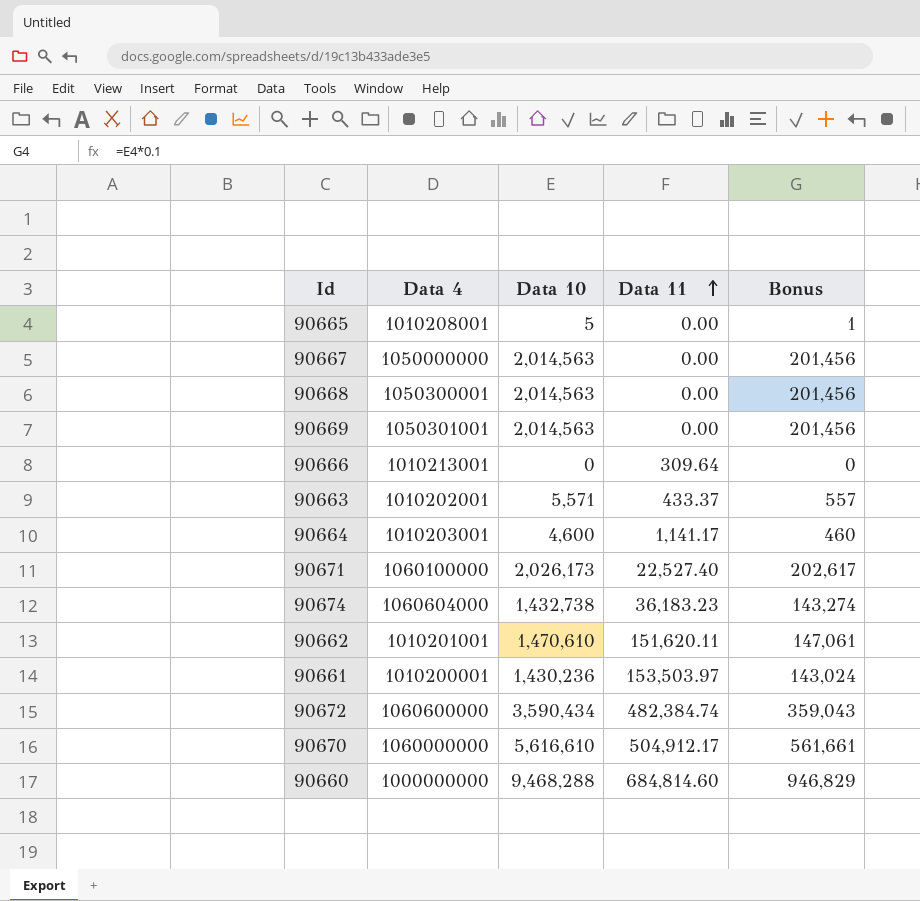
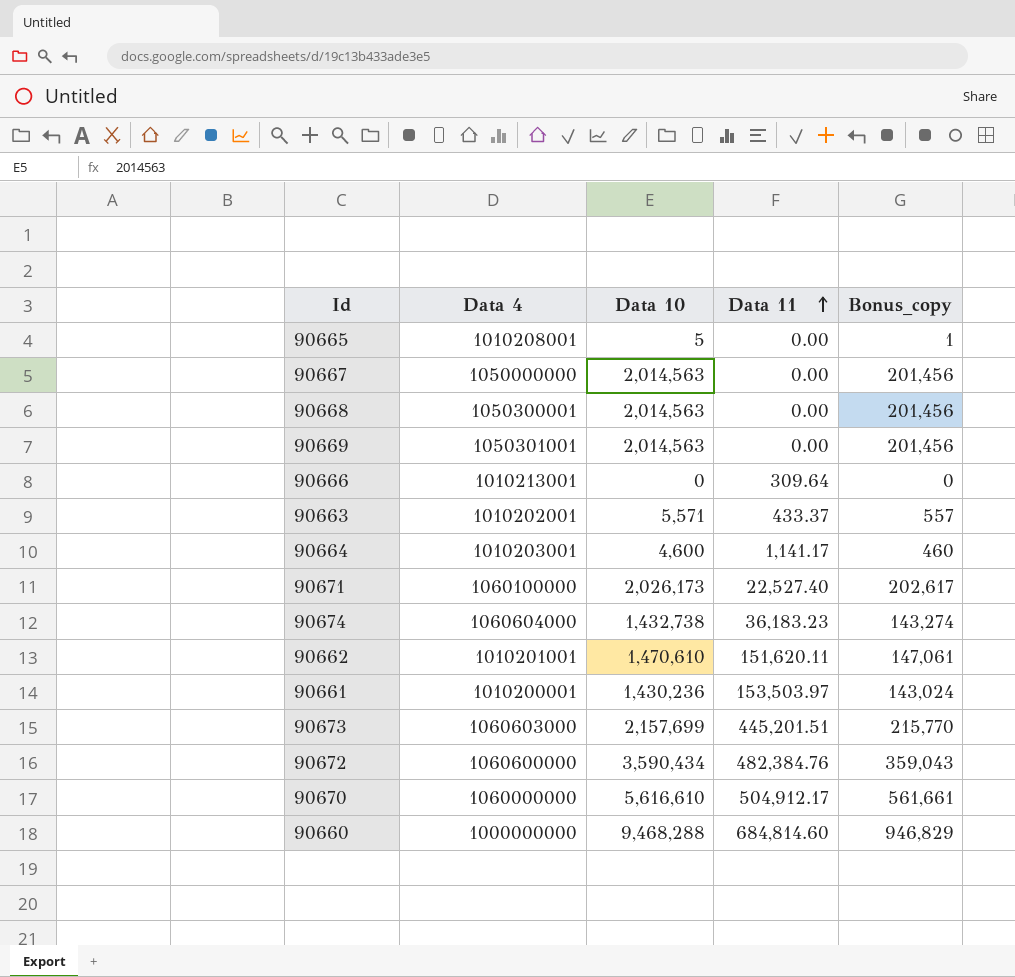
column name: Bonus -> Bonus_copy
row 90673: none -> 1060603000 | 2,157,699 | 445,201.51 | 215,770
90672 | Data 11: 482,384.74 -> 482,384.76

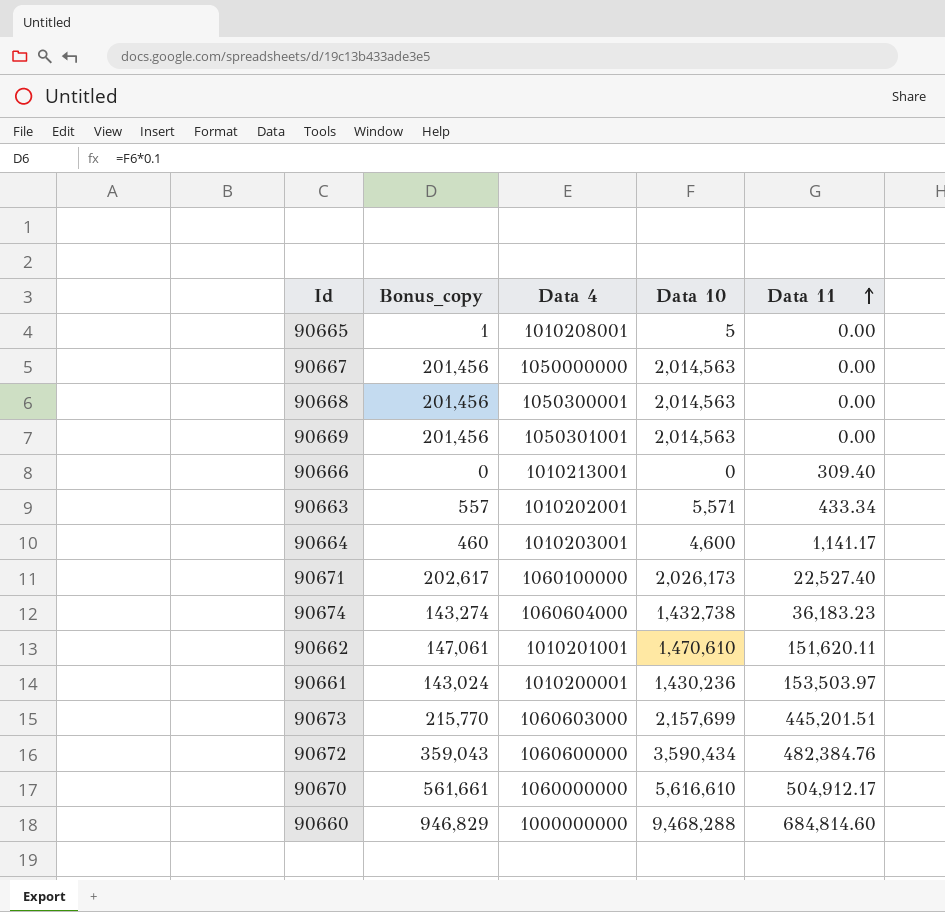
column Bonus_copy | position: 5 -> 2
90666 | Data 11: 309.64 -> 309.40
90663 | Data 11: 433.37 -> 433.34

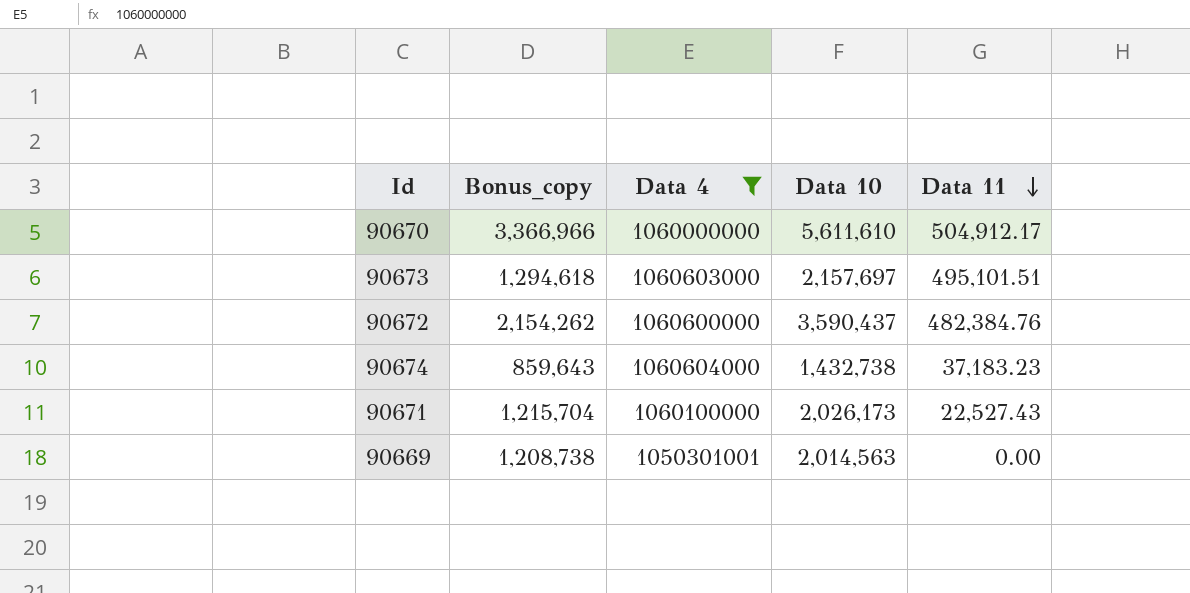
filter: none -> Data 4 >= 1050301001
row order: Data 11 ascending -> Data 11 descending
column Bonus_copy | formula: [Data 10] * 0.1 -> [Data 10] * 0.6
90670 | Data 10: 5,616,610 -> 5,611,610
90673 | Data 10: 2,157,699 -> 2,157,697
90673 | Data 11: 445,201.51 -> 495,101.51
90672 | Data 10: 3,590,434 -> 3,590,437
90674 | Data 11: 36,183.23 -> 37,183.23
90671 | Data 11: 22,527.40 -> 22,527.43

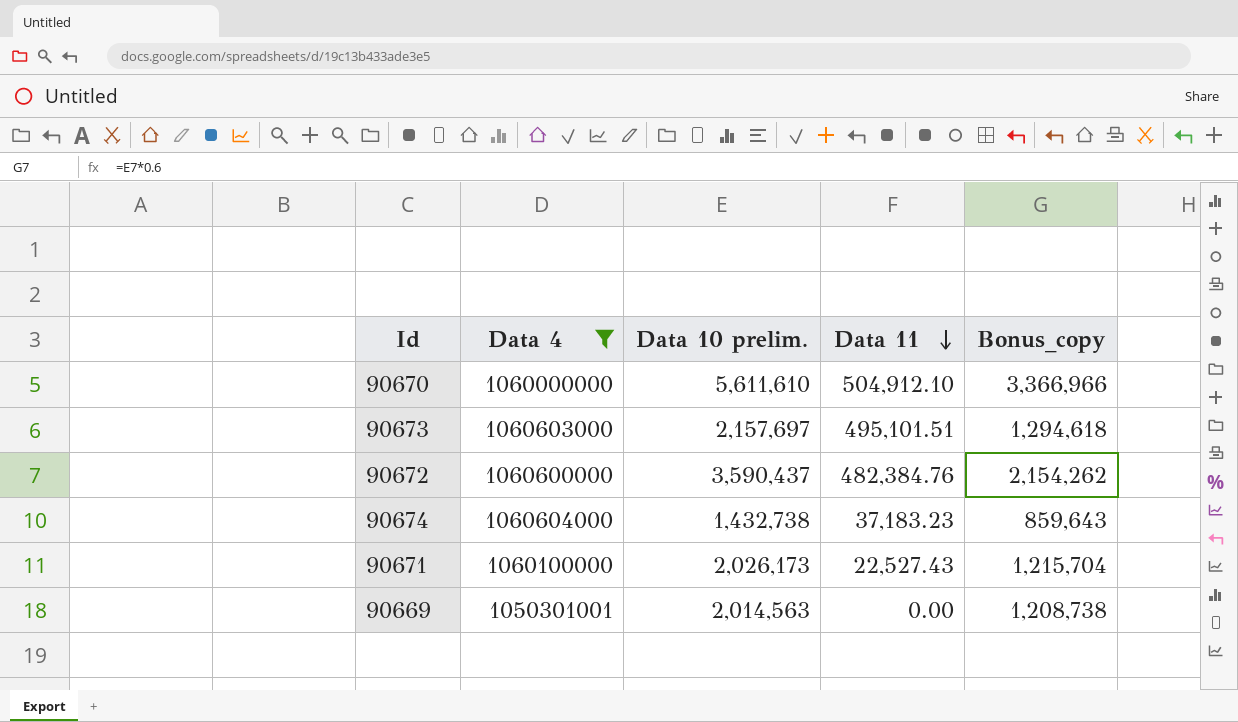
column name: Data 10 -> Data 10 prelim.
column Bonus_copy | position: 2 -> 5
90670 | Data 11: 504,912.17 -> 504,912.10

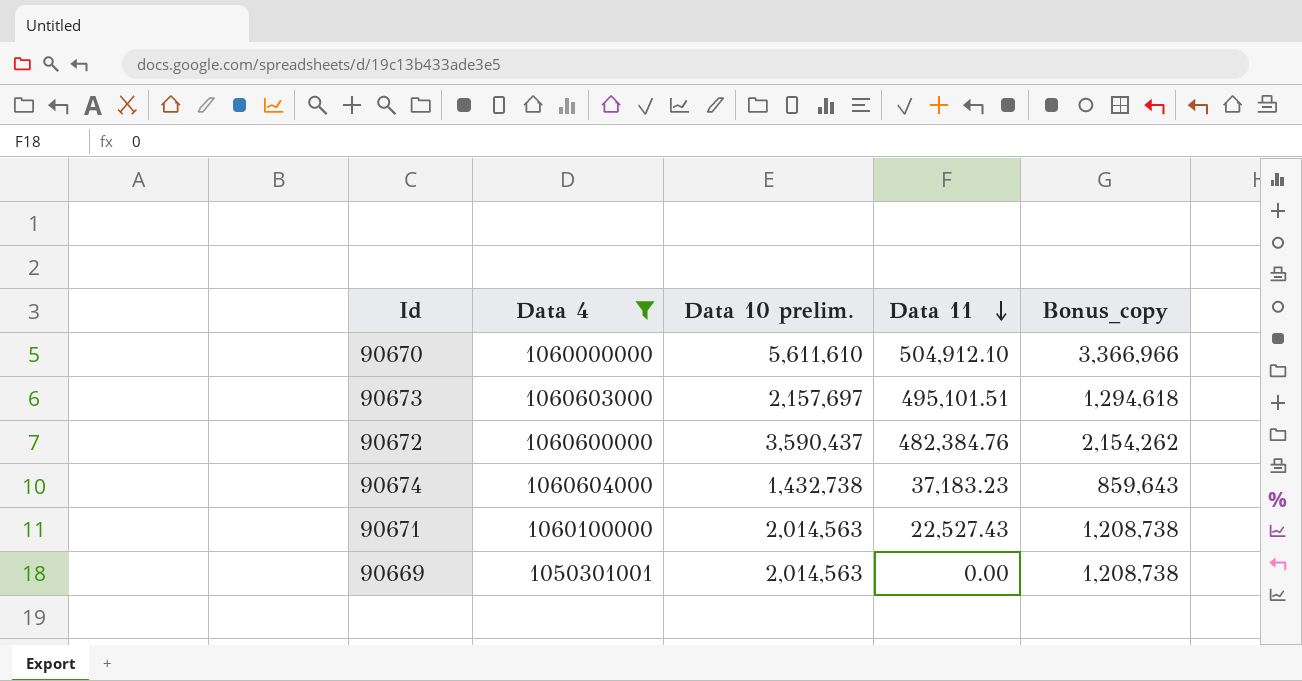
90671 | Data 10 prelim.: 2,026,173 -> 2,014,563
90671 | Bonus_copy: 1,215,704 -> 1,208,738

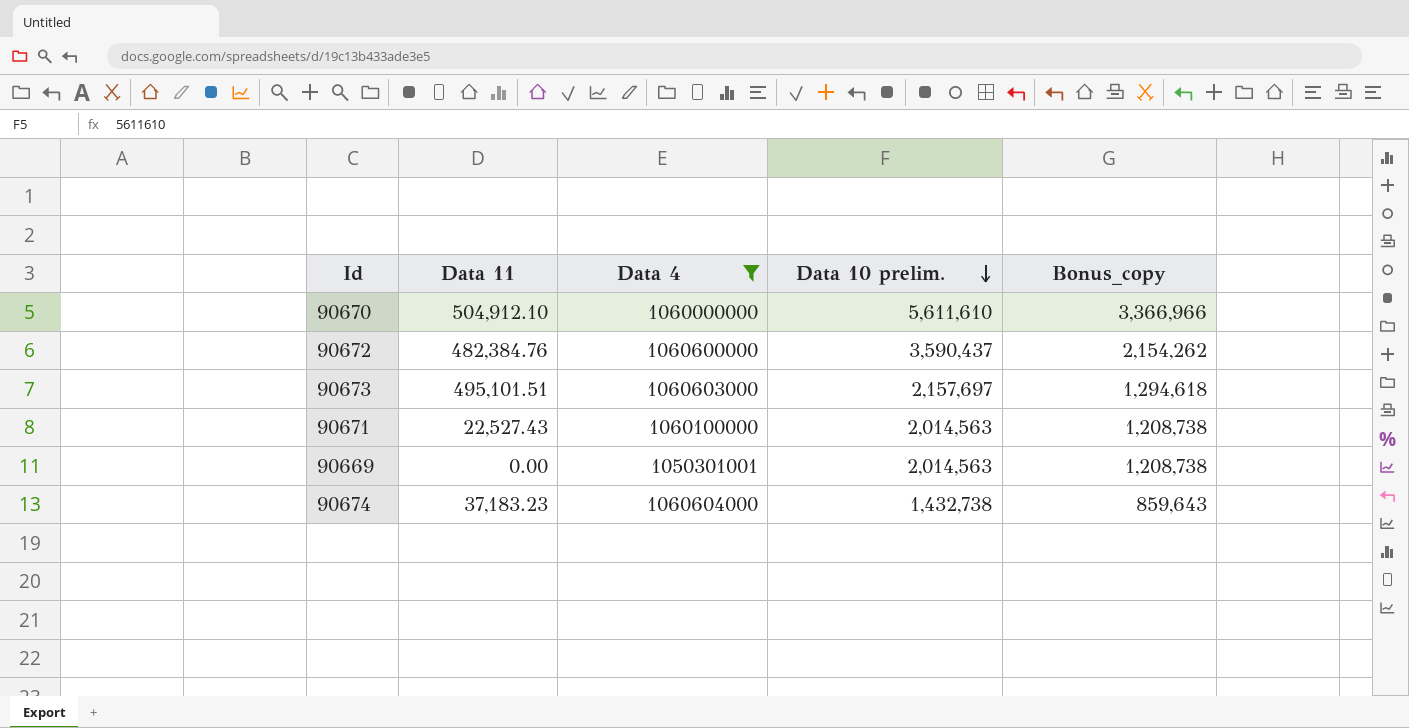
row order: Data 11 descending -> Data 10 prelim. descending
column Data 11 | position: 4 -> 2

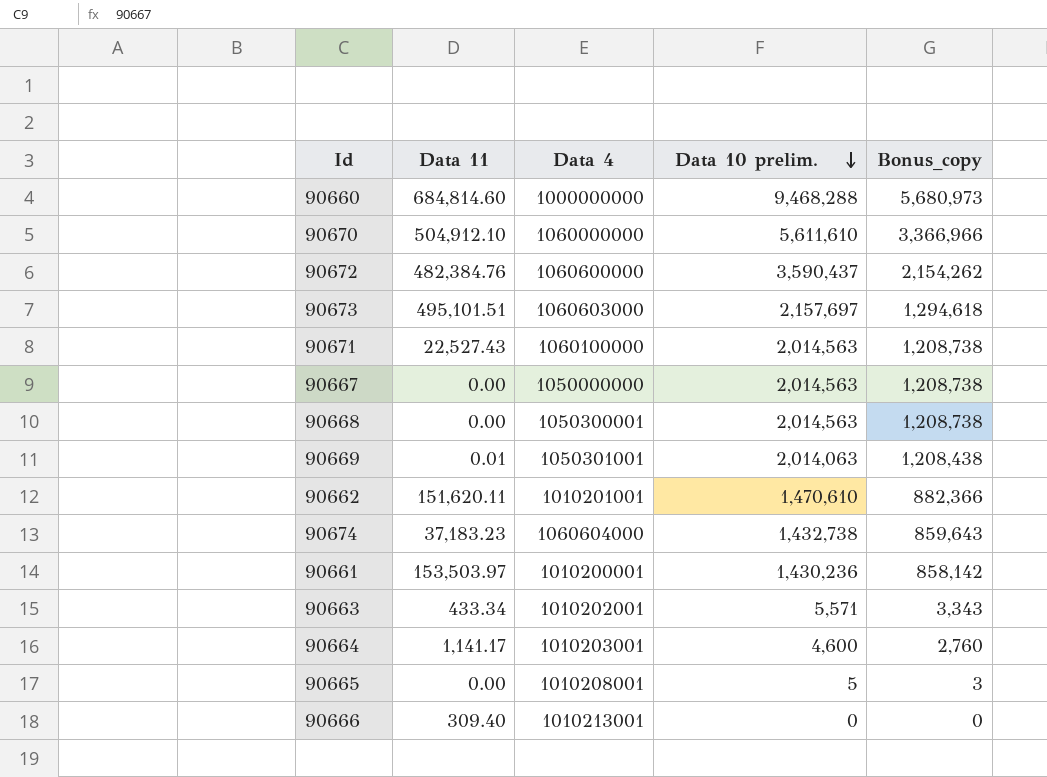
filter: Data 4 >= 1050301001 -> none
90669 | Data 11: 0.00 -> 0.01
90669 | Data 10 prelim.: 2,014,563 -> 2,014,063
90669 | Bonus_copy: 1,208,738 -> 1,208,438

